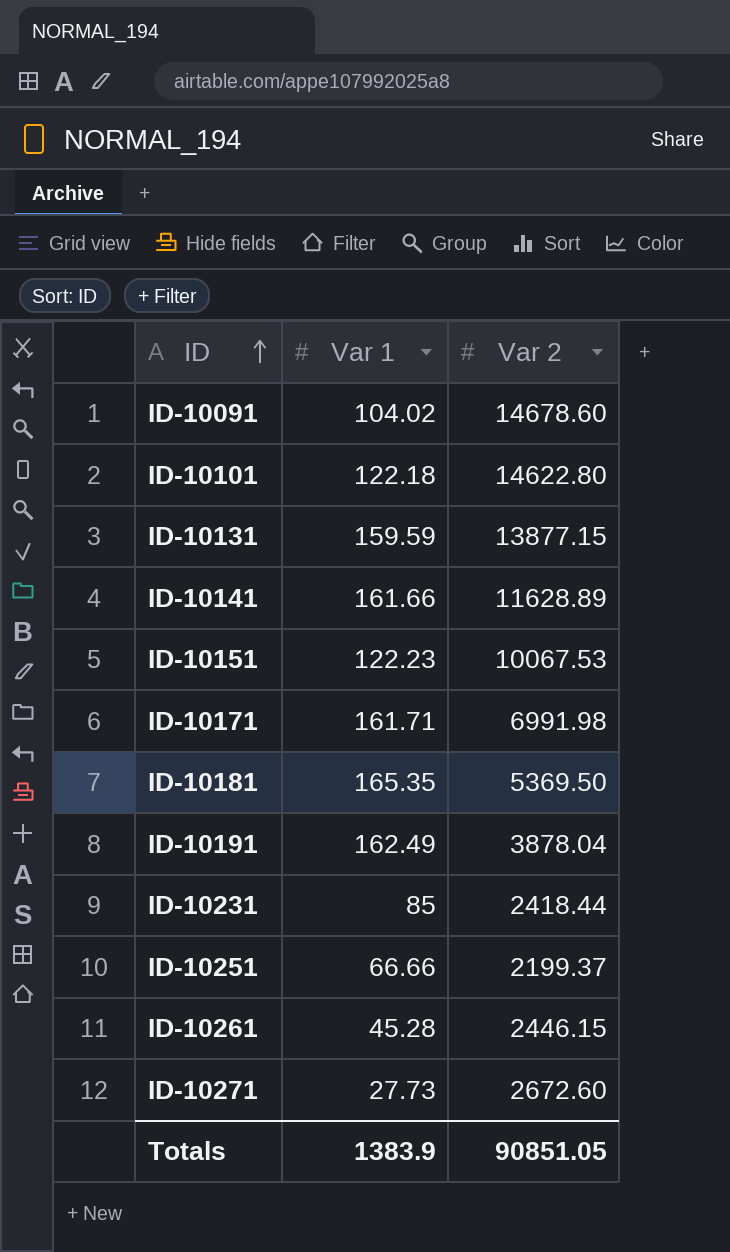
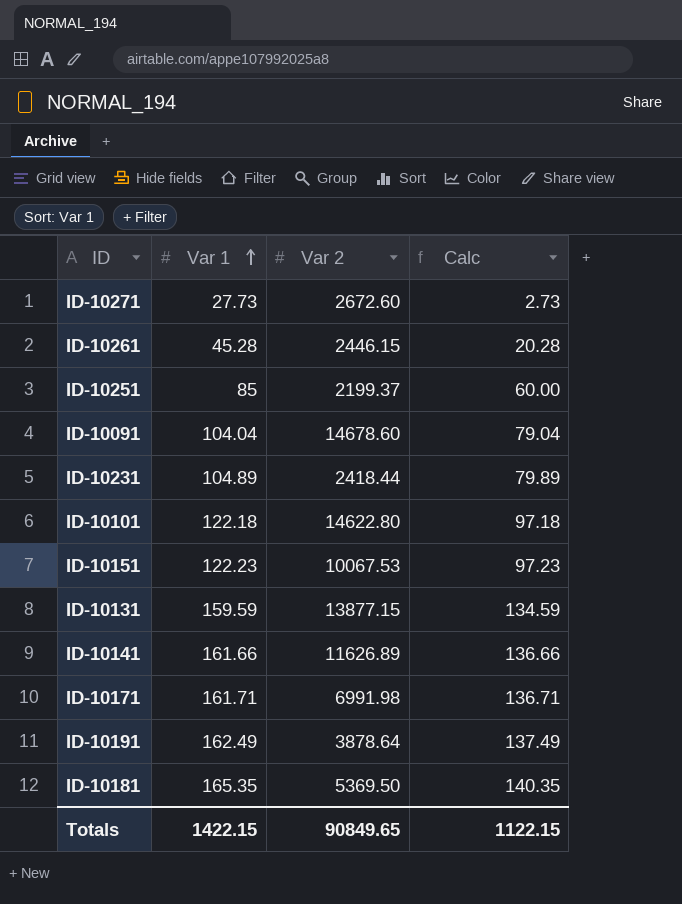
row order: ID ascending -> Var 1 ascending
column Calc | formula: none -> [Var 1] - 25
ID-10251 | Var 1: 66.66 -> 85
ID-10091 | Var 1: 104.02 -> 104.04
ID-10231 | Var 1: 85 -> 104.89
ID-10141 | Var 2: 11628.89 -> 11626.89
ID-10191 | Var 2: 3878.04 -> 3878.64
Totals | Var 1: 1383.9 -> 1422.15
Totals | Var 2: 90851.05 -> 90849.65

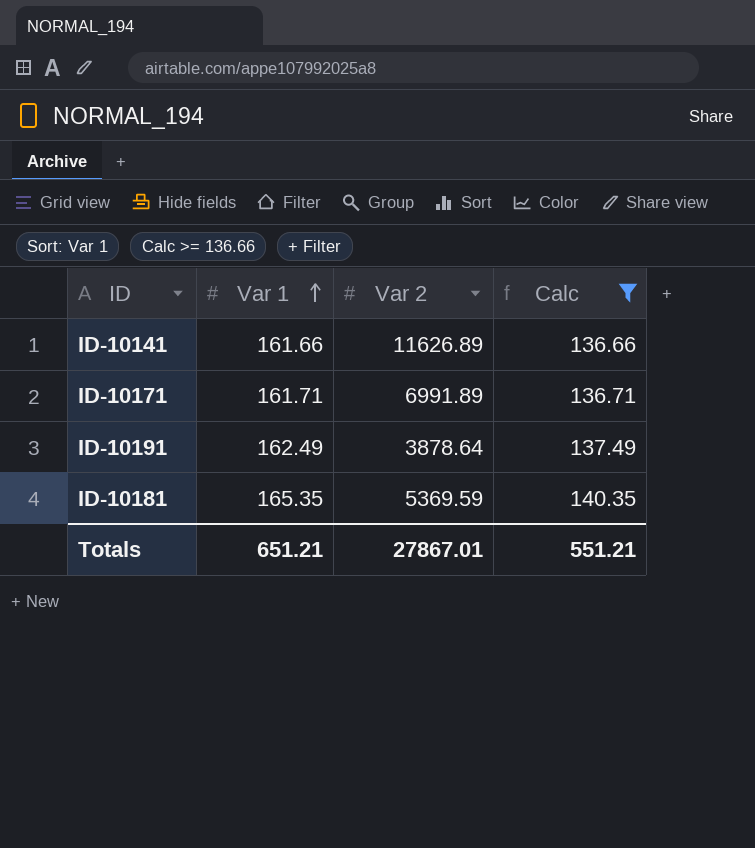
filter: none -> Calc >= 136.66
ID-10171 | Var 2: 6991.98 -> 6991.89
ID-10181 | Var 2: 5369.50 -> 5369.59
Totals | Var 1: 1422.15 -> 651.21
Totals | Var 2: 90849.65 -> 27867.01
Totals | Calc: 1122.15 -> 551.21

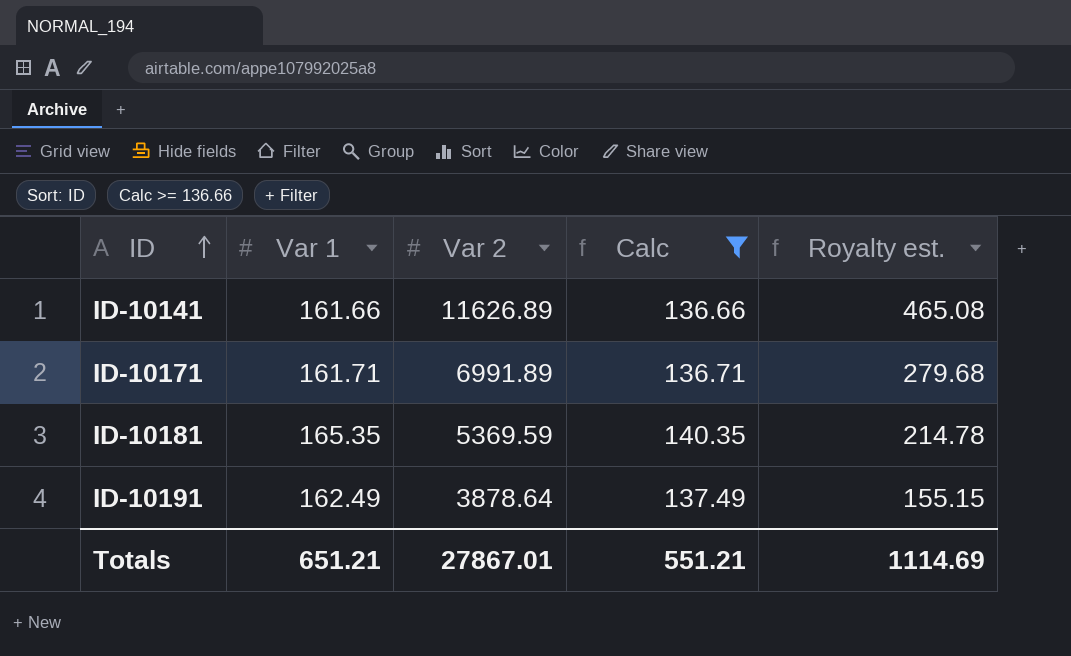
row order: Var 1 ascending -> ID ascending
column Royalty est. | formula: none -> [Var 2] * 0.04

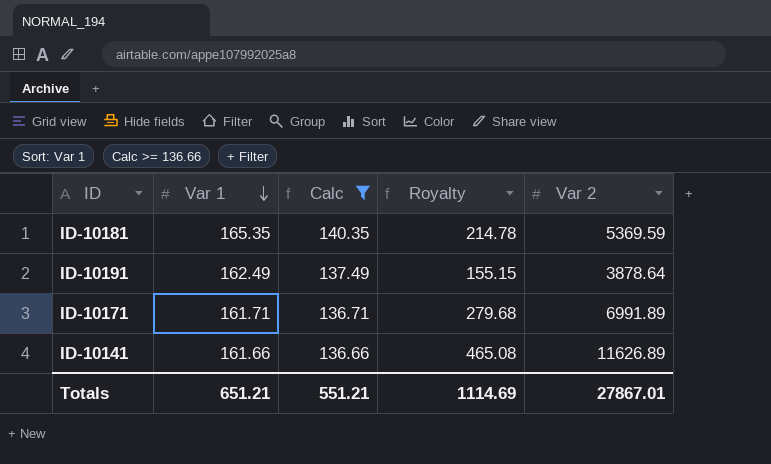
row order: ID ascending -> Var 1 descending
column name: Royalty est. -> Royalty
column Var 2 | position: 3 -> 5

